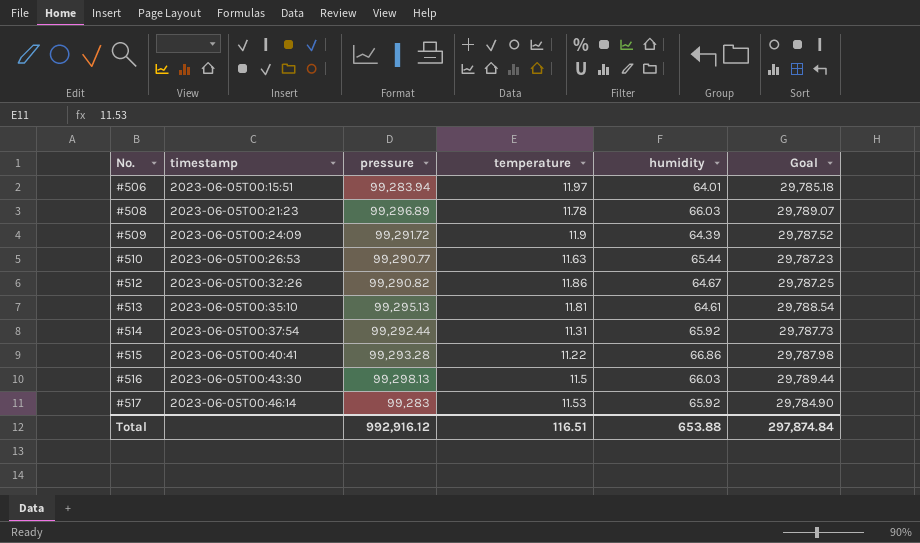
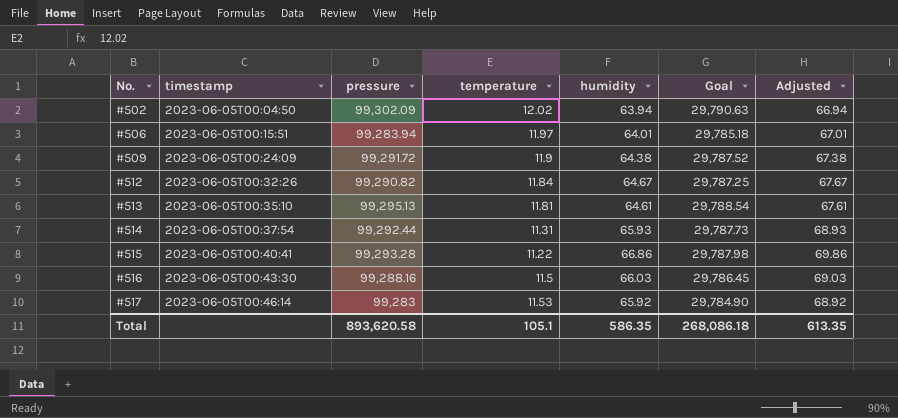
column Adjusted | formula: none -> [humidity] + 3
row #508: 2023-06-05T00:21:23 | 99,296.89 | 11.78 | 66.03 | 29,789.07 -> none
row #510: 2023-06-05T00:26:53 | 99,290.77 | 11.63 | 65.44 | 29,787.23 -> none
row #502: none -> 2023-06-05T00:04:50 | 99,302.09 | 12.02 | 63.94 | 29,790.63 | 66.94
#509 | humidity: 64.39 -> 64.38
#512 | temperature: 11.86 -> 11.84
#514 | humidity: 65.92 -> 65.93
#516 | pressure: 99,298.13 -> 99,288.16
#516 | Goal: 29,789.44 -> 29,786.45
Total | pressure: 992,916.12 -> 893,620.58
Total | temperature: 116.51 -> 105.1
Total | humidity: 653.88 -> 586.35
Total | Goal: 297,874.84 -> 268,086.18

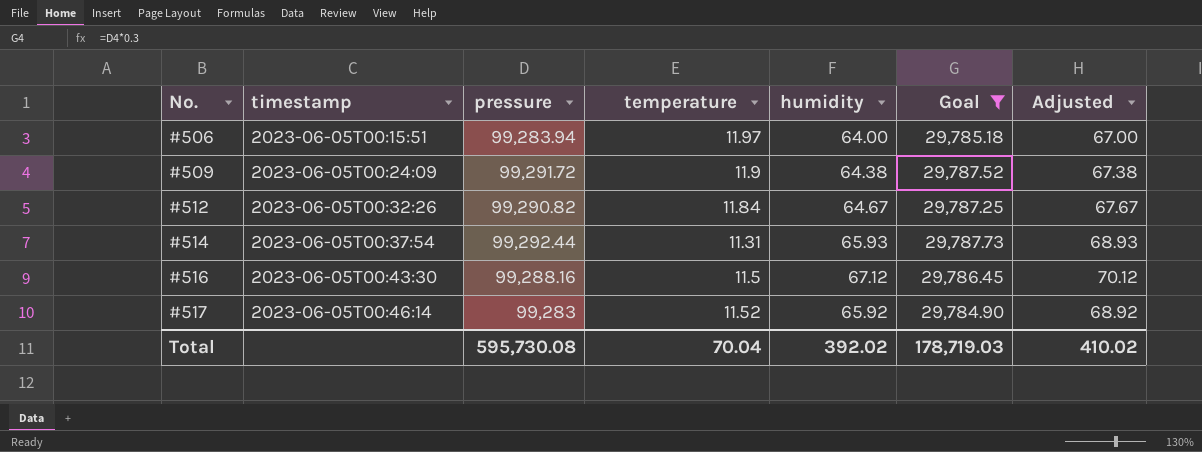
filter: none -> Goal <= 29,787.73
#506 | humidity: 64.01 -> 64.00
#506 | Adjusted: 67.01 -> 67.00
#516 | humidity: 66.03 -> 67.12
#516 | Adjusted: 69.03 -> 70.12
#517 | temperature: 11.53 -> 11.52
Total | pressure: 893,620.58 -> 595,730.08
Total | temperature: 105.1 -> 70.04
Total | humidity: 586.35 -> 392.02
Total | Goal: 268,086.18 -> 178,719.03
Total | Adjusted: 613.35 -> 410.02

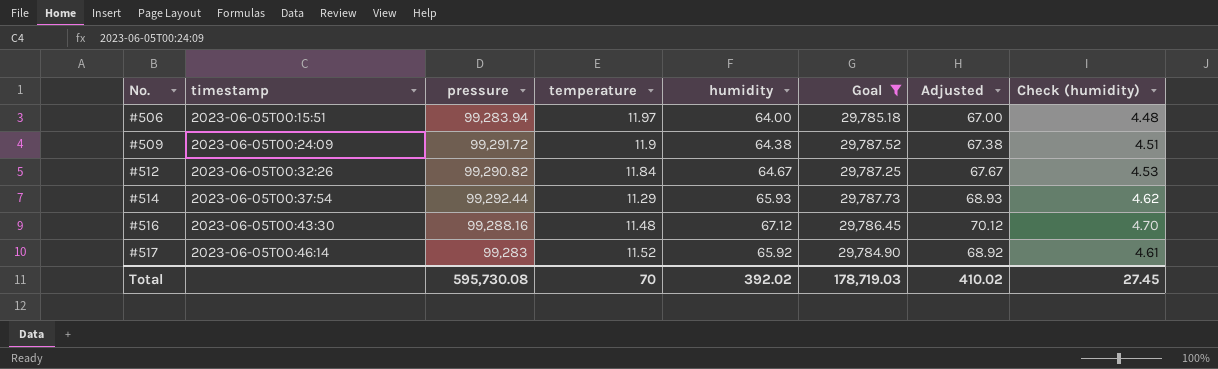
column Check (humidity) | formula: none -> [humidity] * 0.07
#514 | temperature: 11.31 -> 11.29
#516 | temperature: 11.5 -> 11.48
Total | temperature: 70.04 -> 70

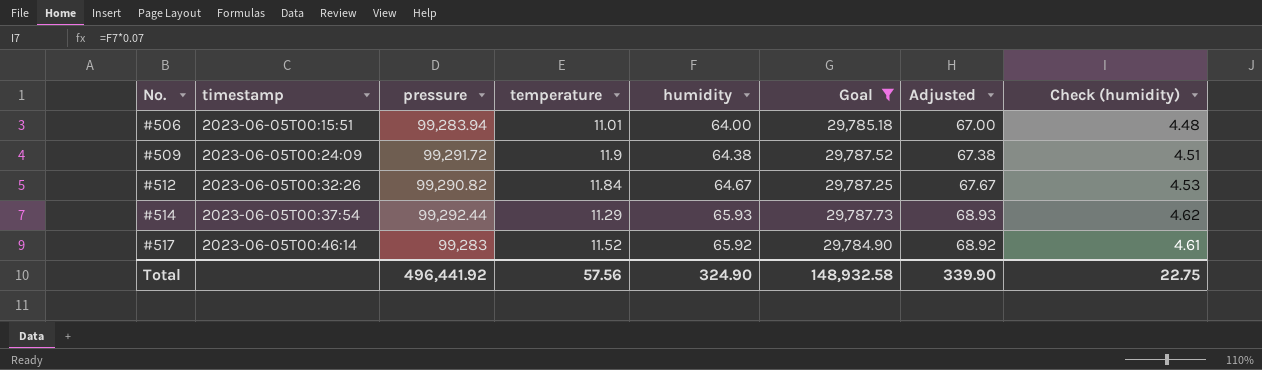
row #516: 2023-06-05T00:43:30 | 99,288.16 | 11.48 | 67.12 | 29,786.45 | 70.12 | 4.70 -> none
#506 | temperature: 11.97 -> 11.01
Total | pressure: 595,730.08 -> 496,441.92
Total | temperature: 70 -> 57.56
Total | humidity: 392.02 -> 324.90
Total | Goal: 178,719.03 -> 148,932.58
Total | Adjusted: 410.02 -> 339.90
Total | Check (humidity): 27.45 -> 22.75

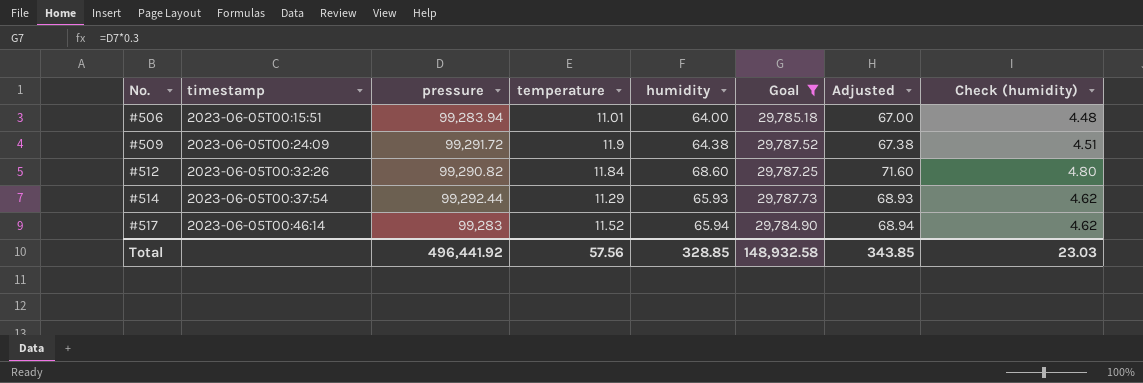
#512 | humidity: 64.67 -> 68.60
#512 | Adjusted: 67.67 -> 71.60
#512 | Check (humidity): 4.53 -> 4.80
#517 | humidity: 65.92 -> 65.94
#517 | Adjusted: 68.92 -> 68.94
#517 | Check (humidity): 4.61 -> 4.62
Total | humidity: 324.90 -> 328.85
Total | Adjusted: 339.90 -> 343.85
Total | Check (humidity): 22.75 -> 23.03

